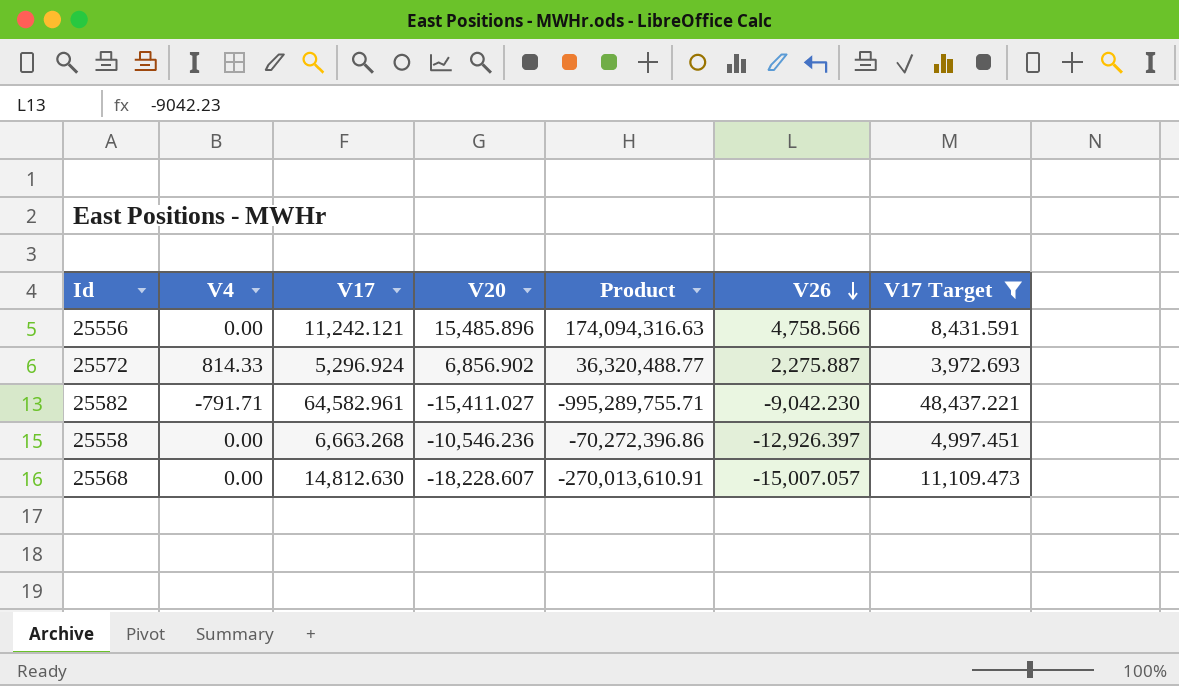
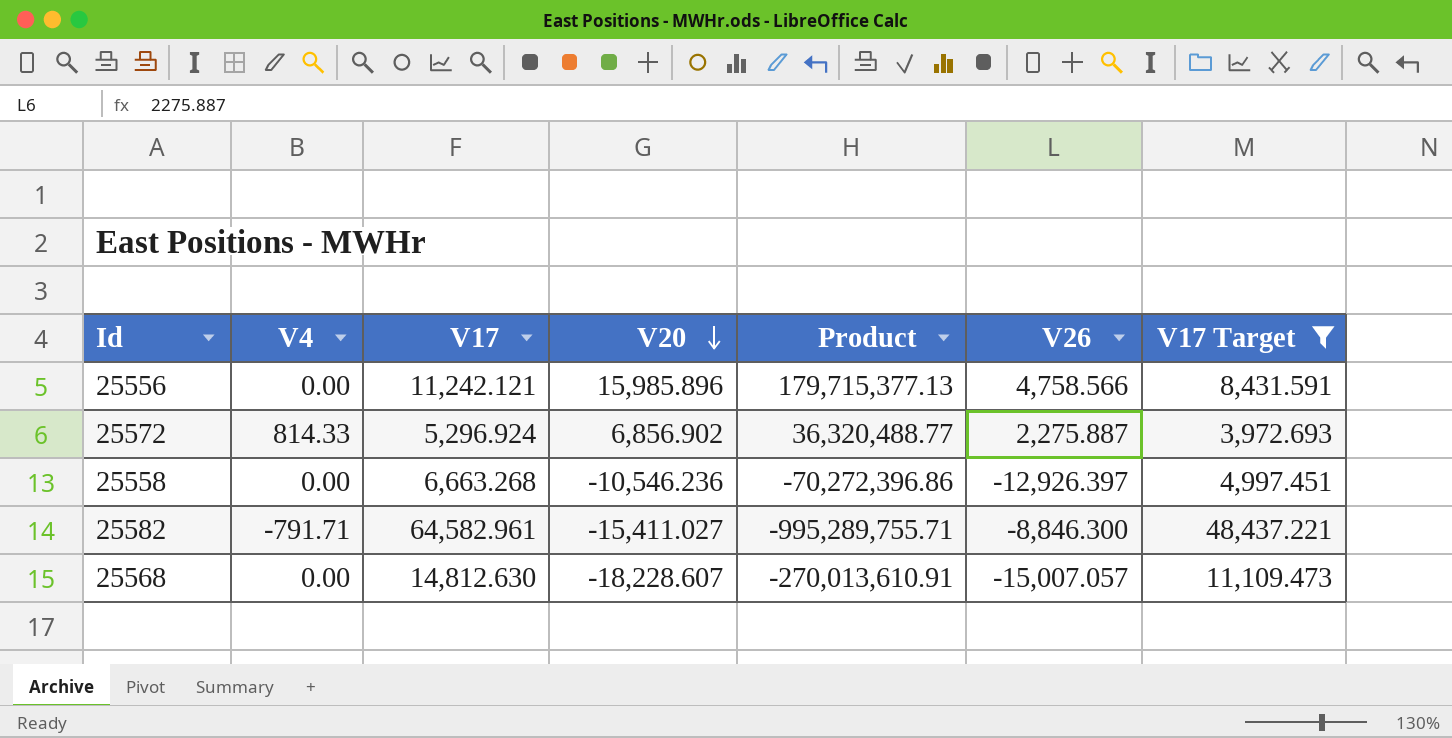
row order: V26 descending -> V20 descending
25556 | V20: 15,485.896 -> 15,985.896
25556 | Product: 174,094,316.63 -> 179,715,377.13
25582 | V26: -9,042.230 -> -8,846.300

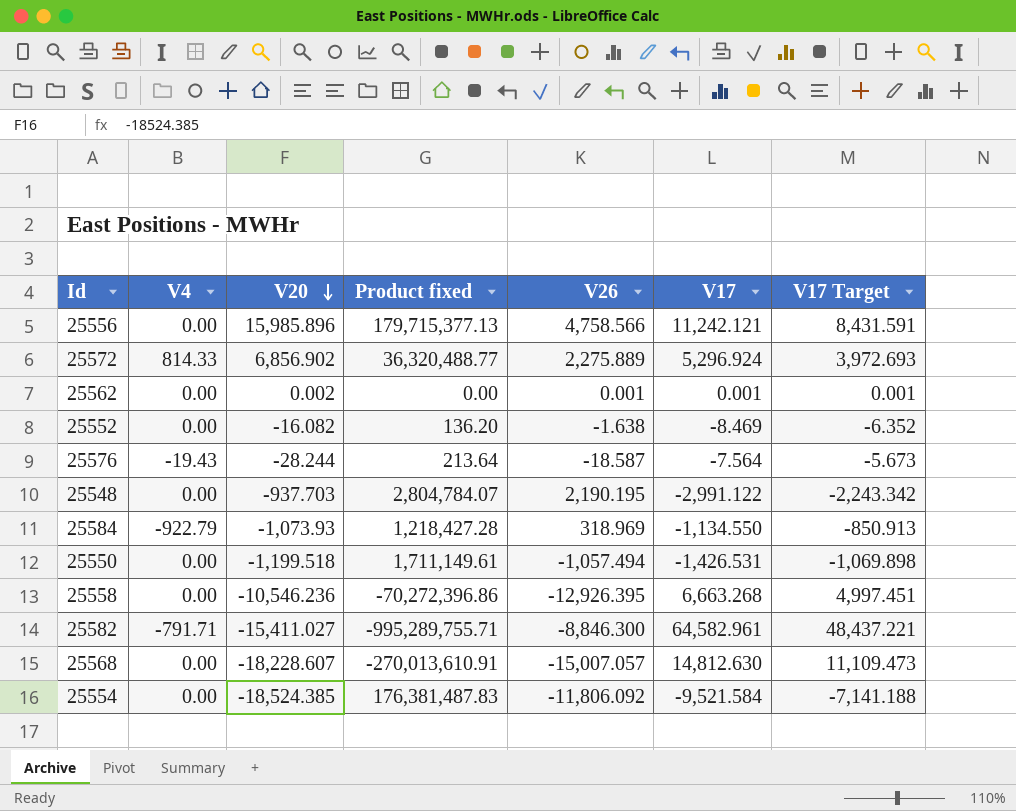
filter: V17 Target >= 3,972.693 -> none
column name: Product -> Product fixed
column V17 | position: 3 -> 6
25572 | V26: 2,275.887 -> 2,275.889
25558 | V26: -12,926.397 -> -12,926.395

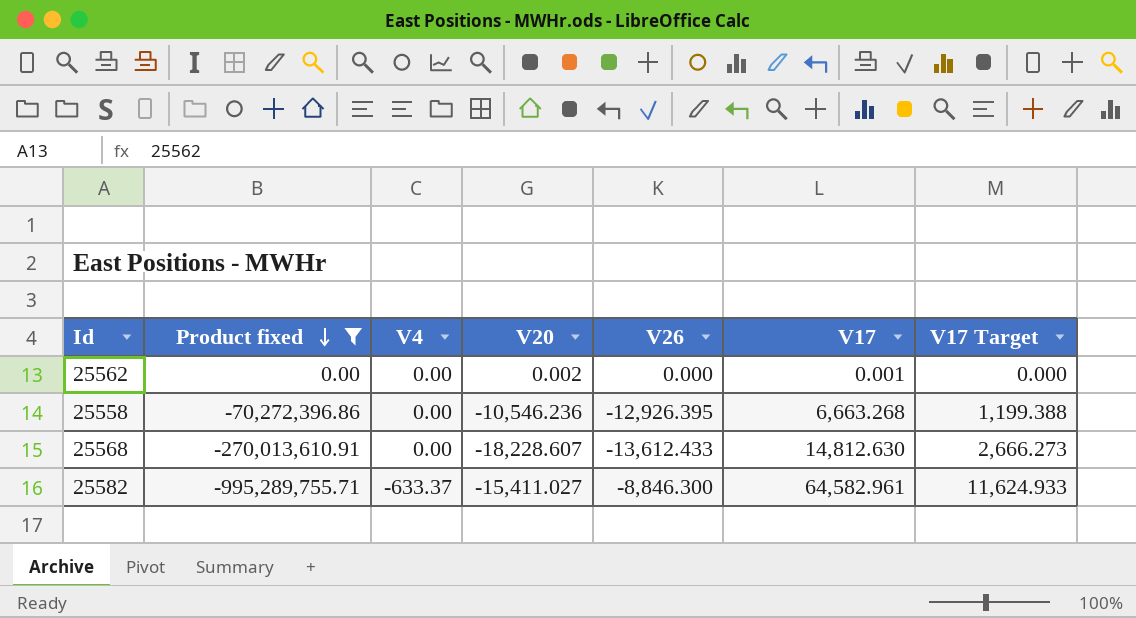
filter: none -> Product fixed <= 0.00
row order: V20 descending -> Product fixed descending
column Product fixed | position: 4 -> 2
column V17 Target | formula: [V17] * 0.75 -> [V17] * 0.18
25562 | V26: 0.001 -> 0.000
25568 | V26: -15,007.057 -> -13,612.433
25582 | V4: -791.71 -> -633.37

